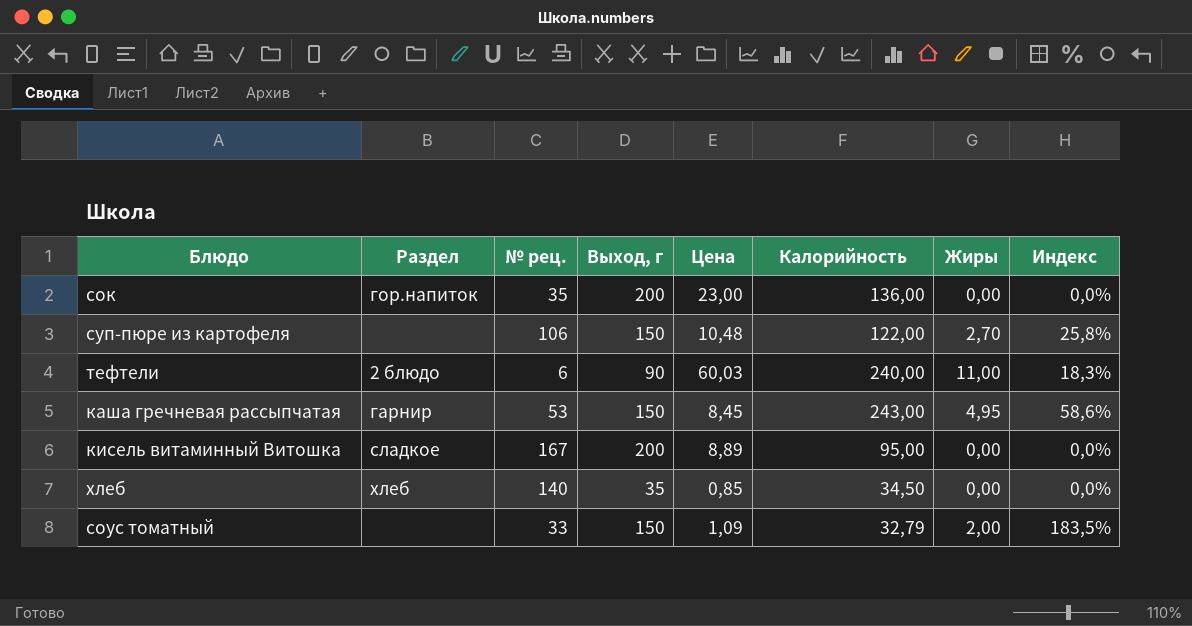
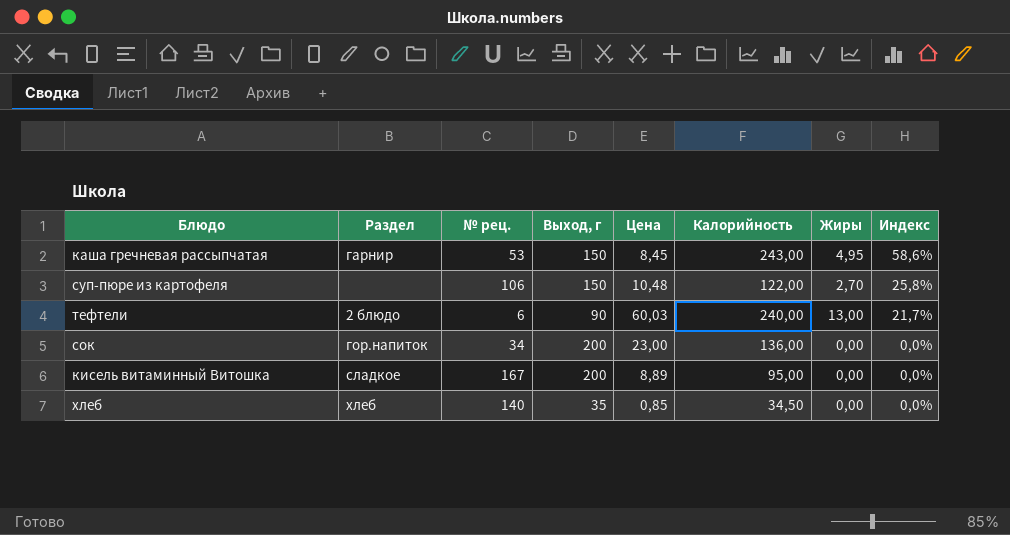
row order: none -> Индекс descending
row соус томатный: none | 33 | 150 | 1,09 | 32,79 | 2,00 | 183,5% -> none
тефтели | Жиры: 11,00 -> 13,00
тефтели | Индекс: 18,3% -> 21,7%
сок | № рец.: 35 -> 34

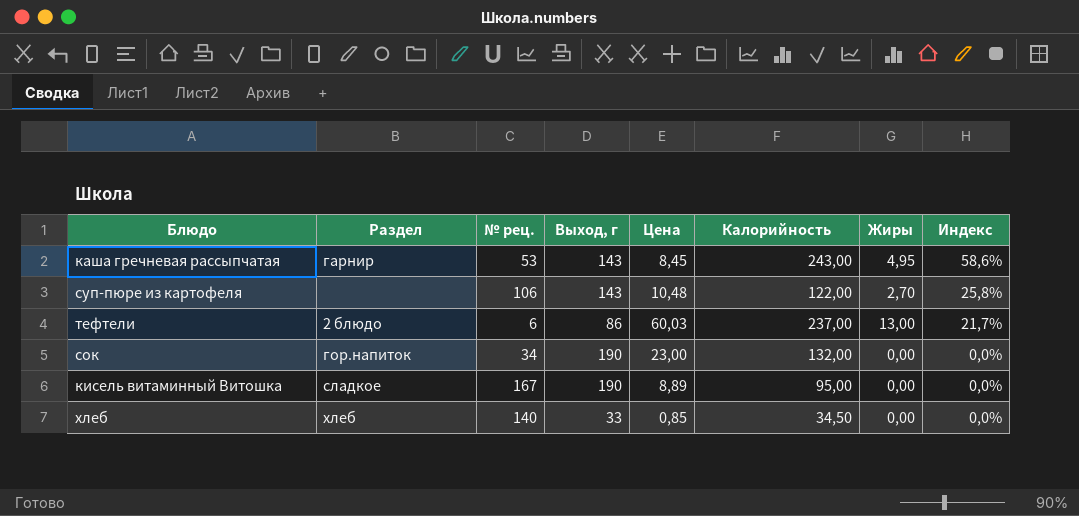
каша гречневая рассыпчатая | Выход, г: 150 -> 143
суп-пюре из картофеля | Выход, г: 150 -> 143
тефтели | Выход, г: 90 -> 86
тефтели | Калорийность: 240,00 -> 237,00
сок | Выход, г: 200 -> 190
сок | Калорийность: 136,00 -> 132,00
кисель витаминный Витошка | Выход, г: 200 -> 190
хлеб | Выход, г: 35 -> 33

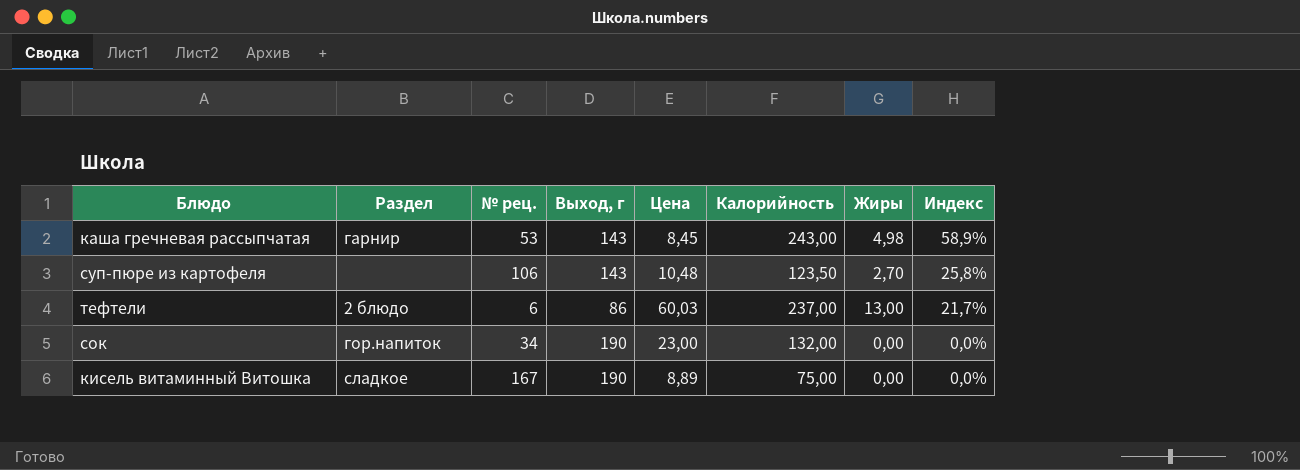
row хлеб: хлеб | 140 | 33 | 0,85 | 34,50 | 0,00 | 0,0% -> none
каша гречневая рассыпчатая | Жиры: 4,95 -> 4,98
каша гречневая рассыпчатая | Индекс: 58,6% -> 58,9%
суп-пюре из картофеля | Калорийность: 122,00 -> 123,50
кисель витаминный Витошка | Калорийность: 95,00 -> 75,00

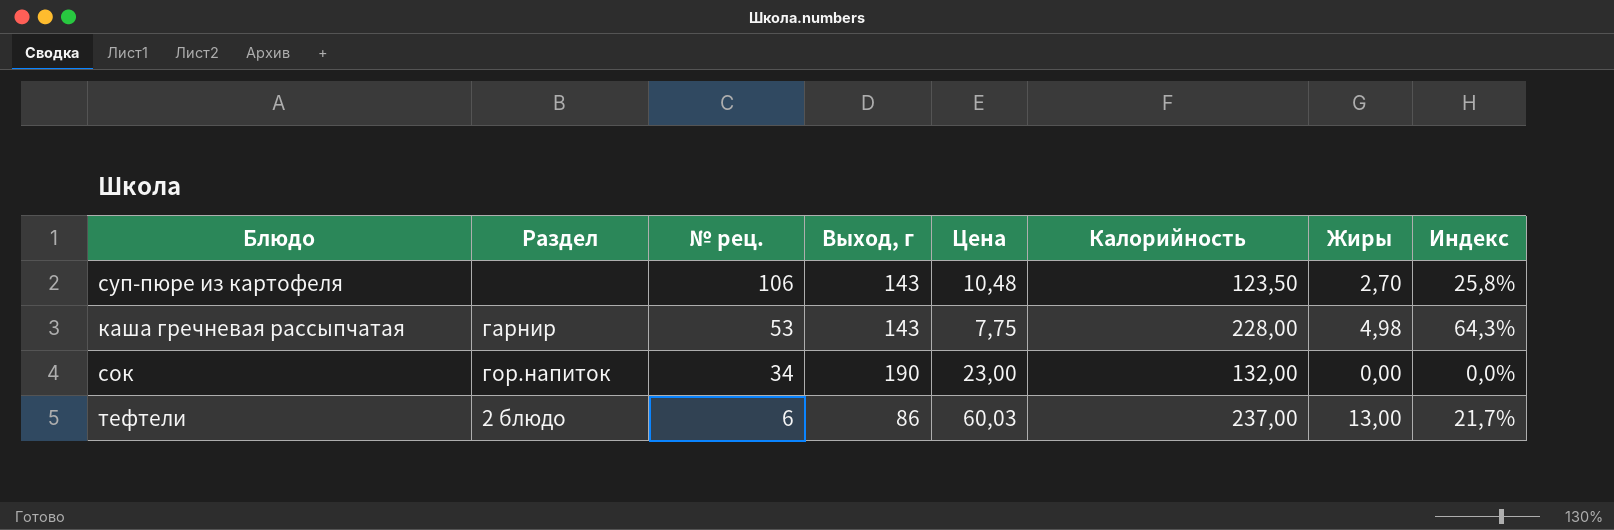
row order: Индекс descending -> № рец. descending
row кисель витаминный Витошка: сладкое | 167 | 190 | 8,89 | 75,00 | 0,00 | 0,0% -> none
каша гречневая рассыпчатая | Цена: 8,45 -> 7,75
каша гречневая рассыпчатая | Калорийность: 243,00 -> 228,00
каша гречневая рассыпчатая | Индекс: 58,9% -> 64,3%

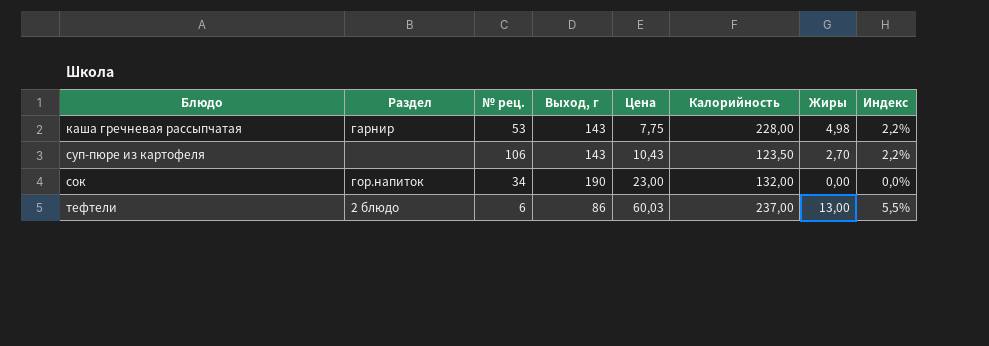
row order: № рец. descending -> Цена ascending
column Индекс | formula: [Жиры] / [Цена] -> [Жиры] / [Калорийность]
суп-пюре из картофеля | Цена: 10,48 -> 10,43

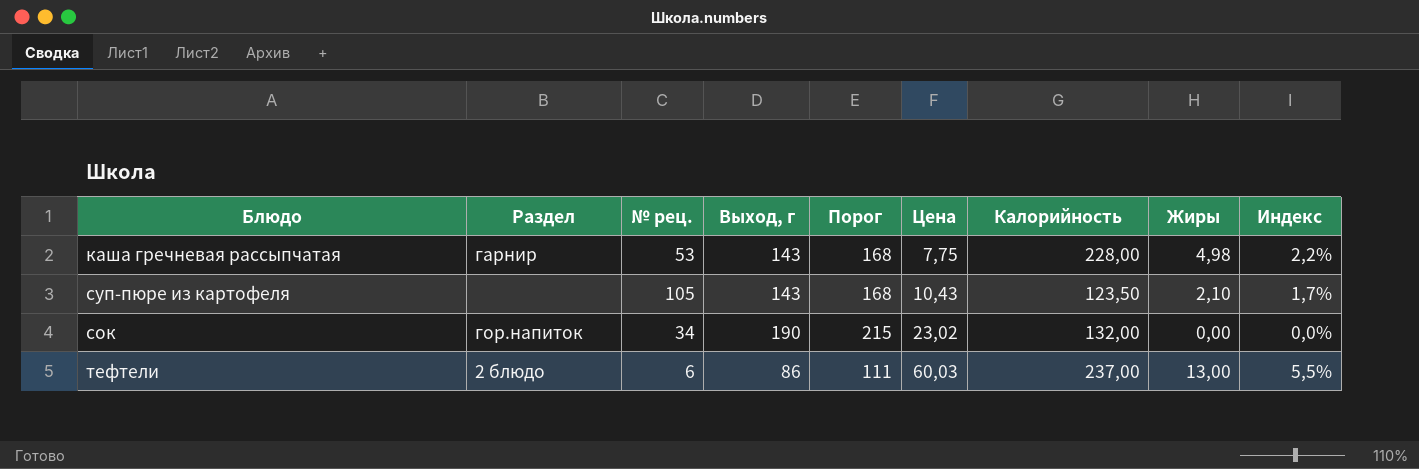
column Порог | formula: none -> [Выход, г] + 25
суп-пюре из картофеля | № рец.: 106 -> 105
суп-пюре из картофеля | Жиры: 2,70 -> 2,10
суп-пюре из картофеля | Индекс: 2,2% -> 1,7%
сок | Цена: 23,00 -> 23,02

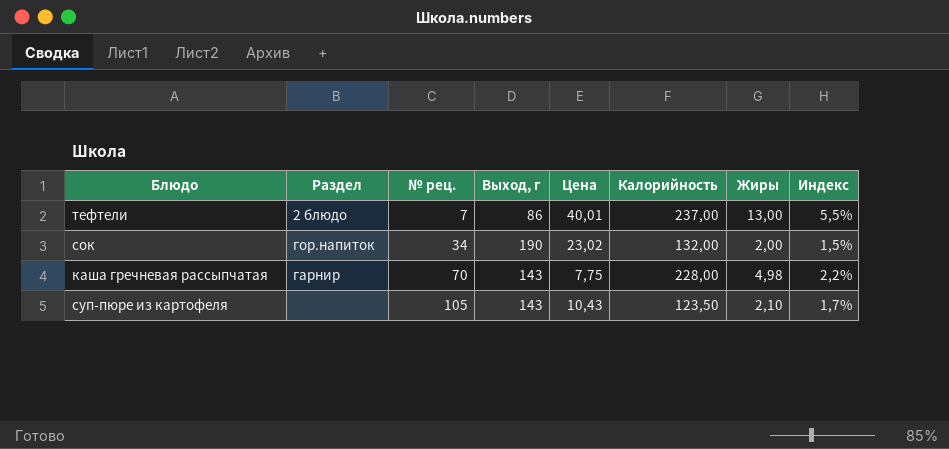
row order: Цена ascending -> № рец. ascending
column Порог | formula: [Выход, г] + 25 -> none
тефтели | № рец.: 6 -> 7
тефтели | Цена: 60,03 -> 40,01
сок | Жиры: 0,00 -> 2,00
сок | Индекс: 0,0% -> 1,5%
каша гречневая рассыпчатая | № рец.: 53 -> 70

